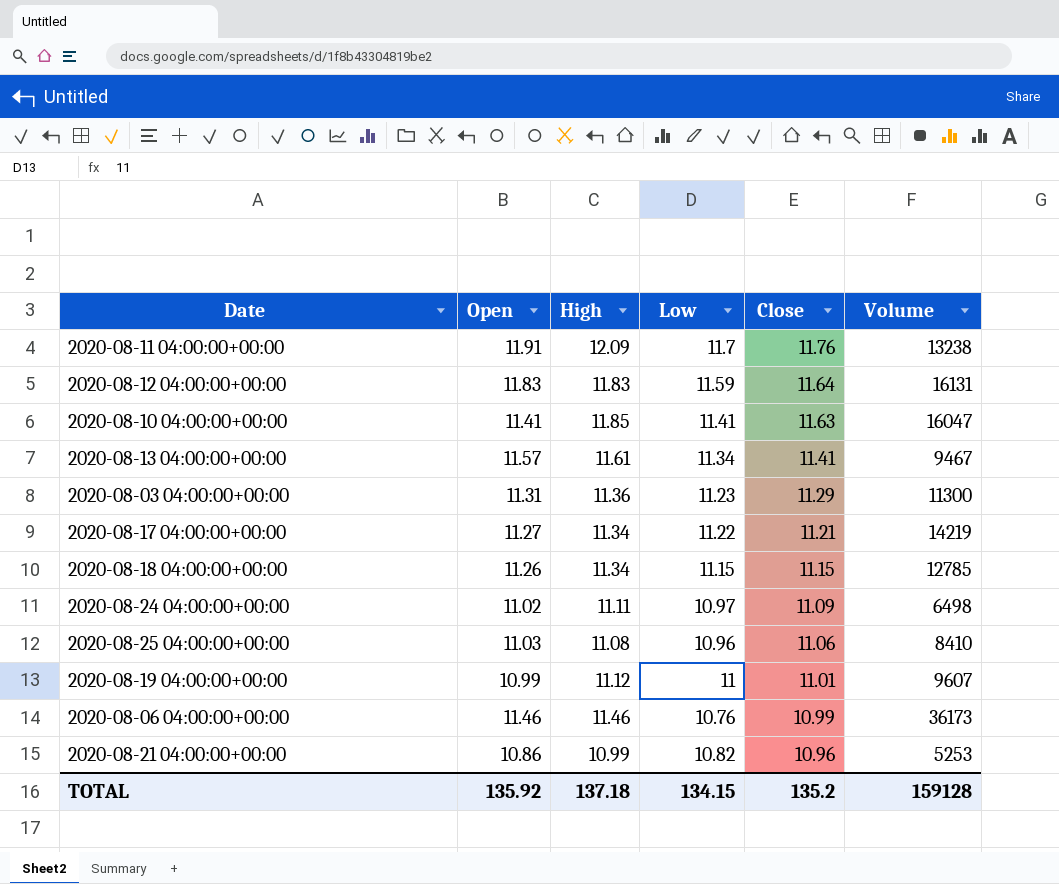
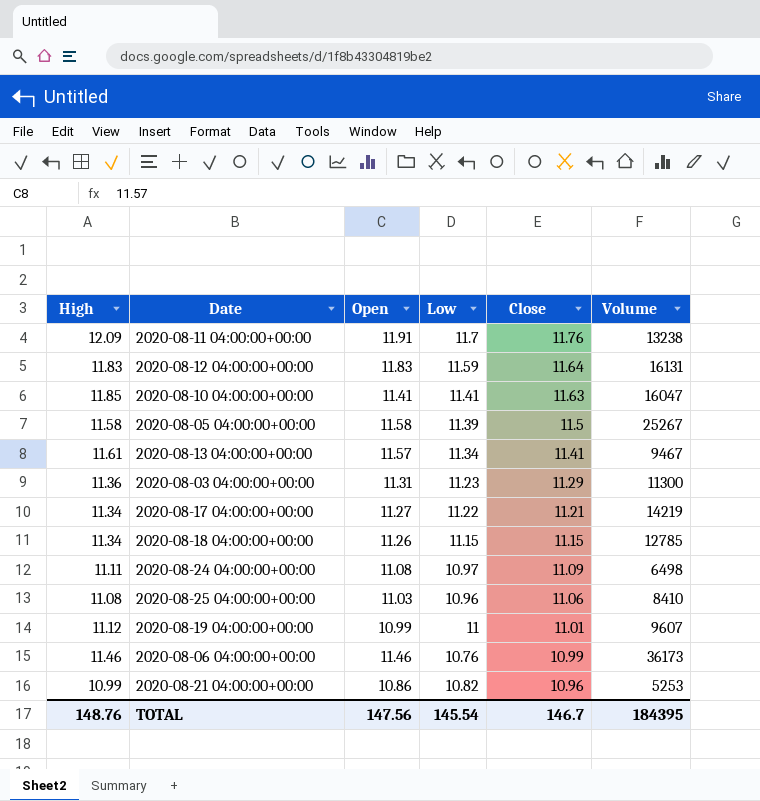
column High | position: 3 -> 1
row 2020-08-05 04:00:00+00:00: none -> 11.58 | 11.58 | 11.39 | 11.5 | 25267
2020-08-24 04:00:00+00:00 | Open: 11.02 -> 11.08
TOTAL | High: 137.18 -> 148.76
TOTAL | Open: 135.92 -> 147.56
TOTAL | Low: 134.15 -> 145.54
TOTAL | Close: 135.2 -> 146.7
TOTAL | Volume: 159128 -> 184395

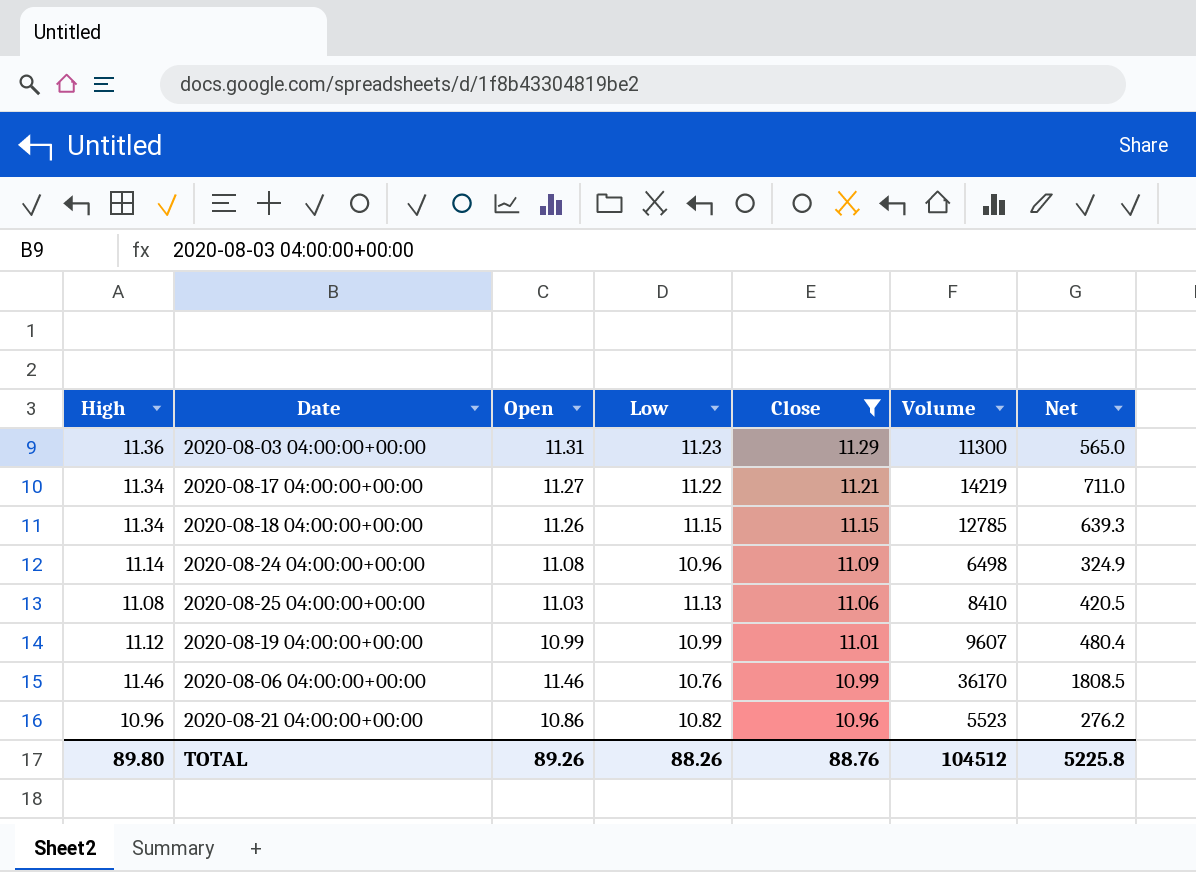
filter: none -> Close <= 11.29
column Net | formula: none -> [Volume] * 0.05
2020-08-24 04:00:00+00:00 | High: 11.11 -> 11.14
2020-08-24 04:00:00+00:00 | Low: 10.97 -> 10.96
2020-08-25 04:00:00+00:00 | Low: 10.96 -> 11.13
2020-08-19 04:00:00+00:00 | Low: 11 -> 10.99
2020-08-06 04:00:00+00:00 | Volume: 36173 -> 36170
2020-08-21 04:00:00+00:00 | High: 10.99 -> 10.96
2020-08-21 04:00:00+00:00 | Volume: 5253 -> 5523
TOTAL | High: 148.76 -> 89.80
TOTAL | Open: 147.56 -> 89.26
TOTAL | Low: 145.54 -> 88.26
TOTAL | Close: 146.7 -> 88.76
TOTAL | Volume: 184395 -> 104512

